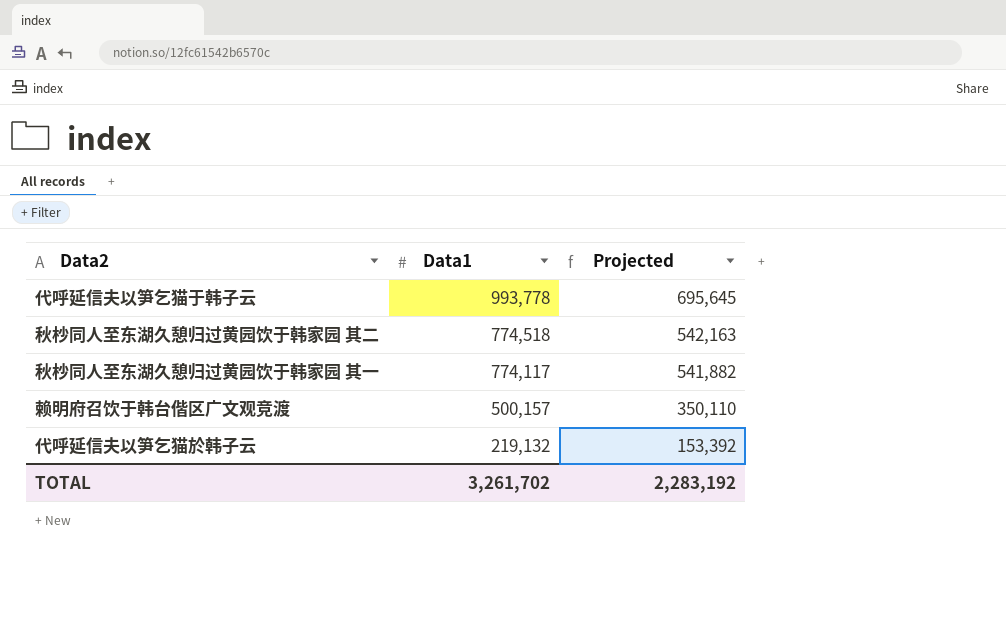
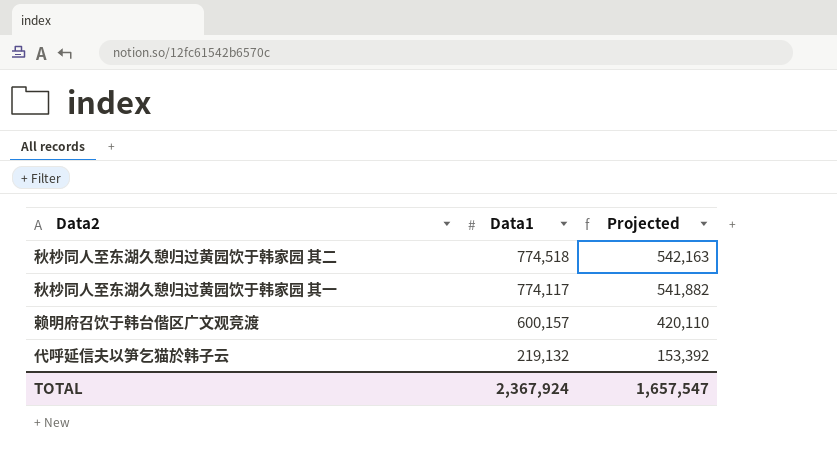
row 代呼延信夫以笋乞猫于韩子云: 993,778 | 695,645 -> none
赖明府召饮于韩台偕区广文观竞渡 | Data1: 500,157 -> 600,157
赖明府召饮于韩台偕区广文观竞渡 | Projected: 350,110 -> 420,110
TOTAL | Data1: 3,261,702 -> 2,367,924
TOTAL | Projected: 2,283,192 -> 1,657,547

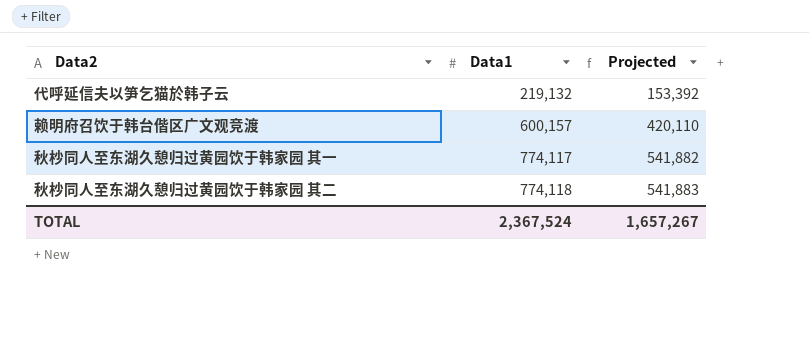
row order: Data1 descending -> Data1 ascending
秋杪同人至东湖久憩归过黄园饮于韩家园 其二 | Data1: 774,518 -> 774,118
秋杪同人至东湖久憩归过黄园饮于韩家园 其二 | Projected: 542,163 -> 541,883
TOTAL | Data1: 2,367,924 -> 2,367,524
TOTAL | Projected: 1,657,547 -> 1,657,267

